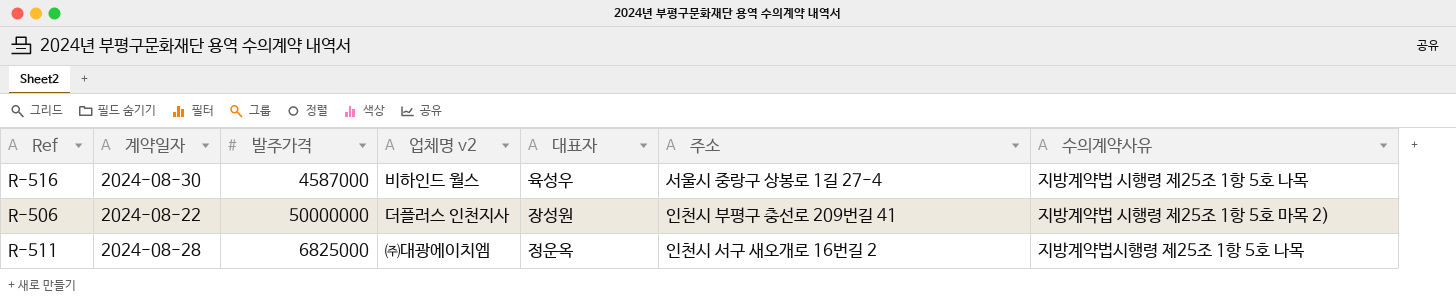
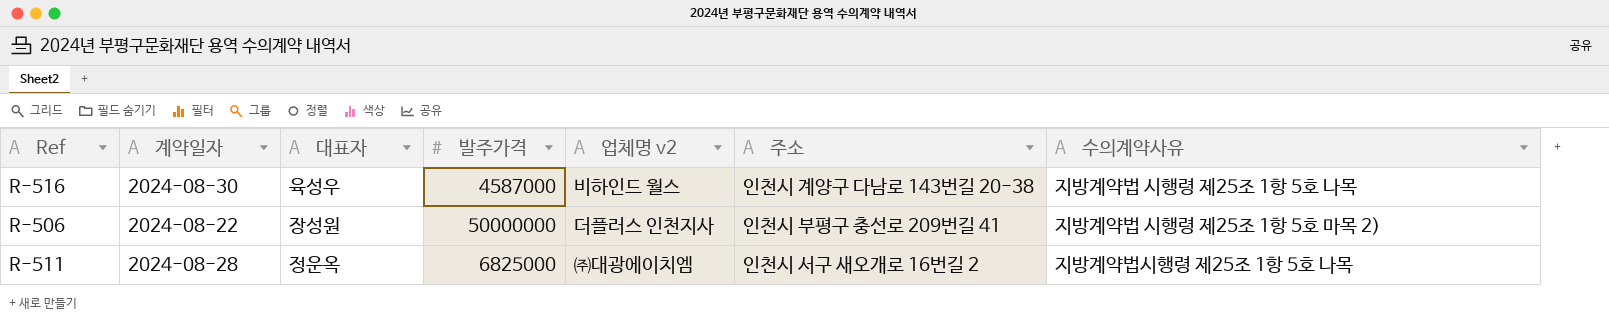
column 대표자 | position: 5 -> 3
R-516 | 주소: 서울시 중랑구 상봉로 1길 27-4 -> 인천시 계양구 다남로 143번길 20-38

